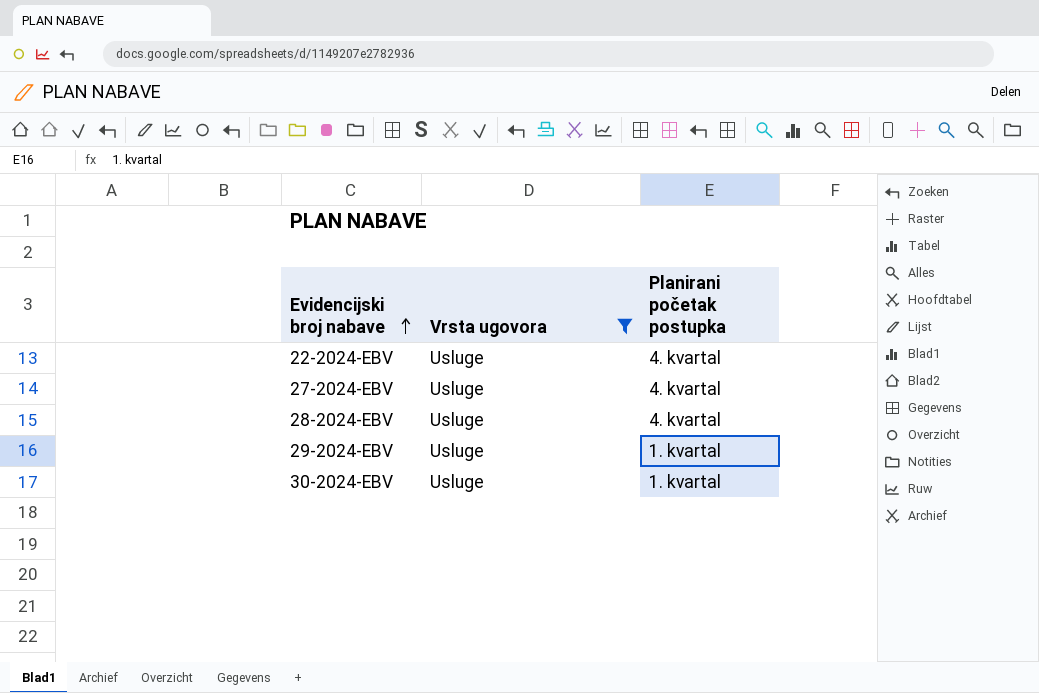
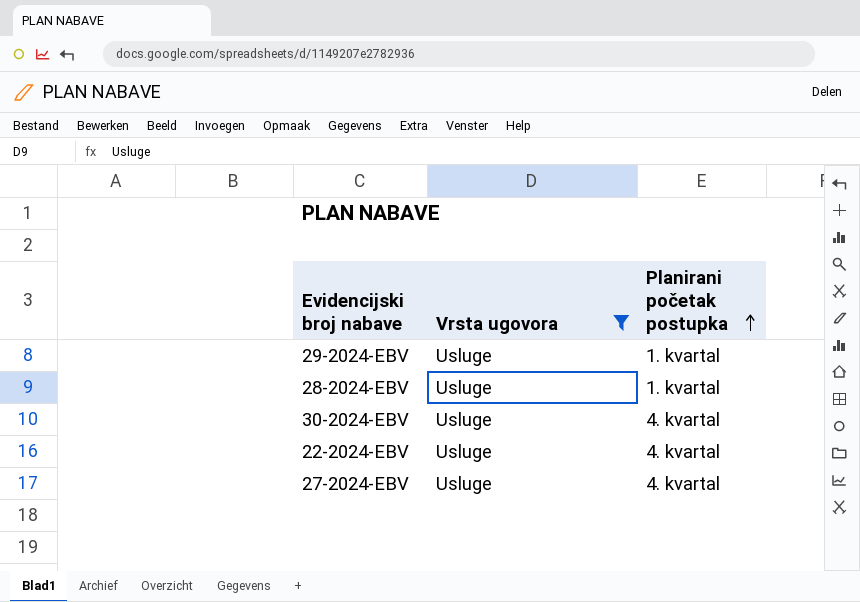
row order: Evidencijski broj nabave ascending -> Planirani početak postupka ascending
28-2024-EBV | Planirani početak postupka: 4. kvartal -> 1. kvartal
30-2024-EBV | Planirani početak postupka: 1. kvartal -> 4. kvartal

